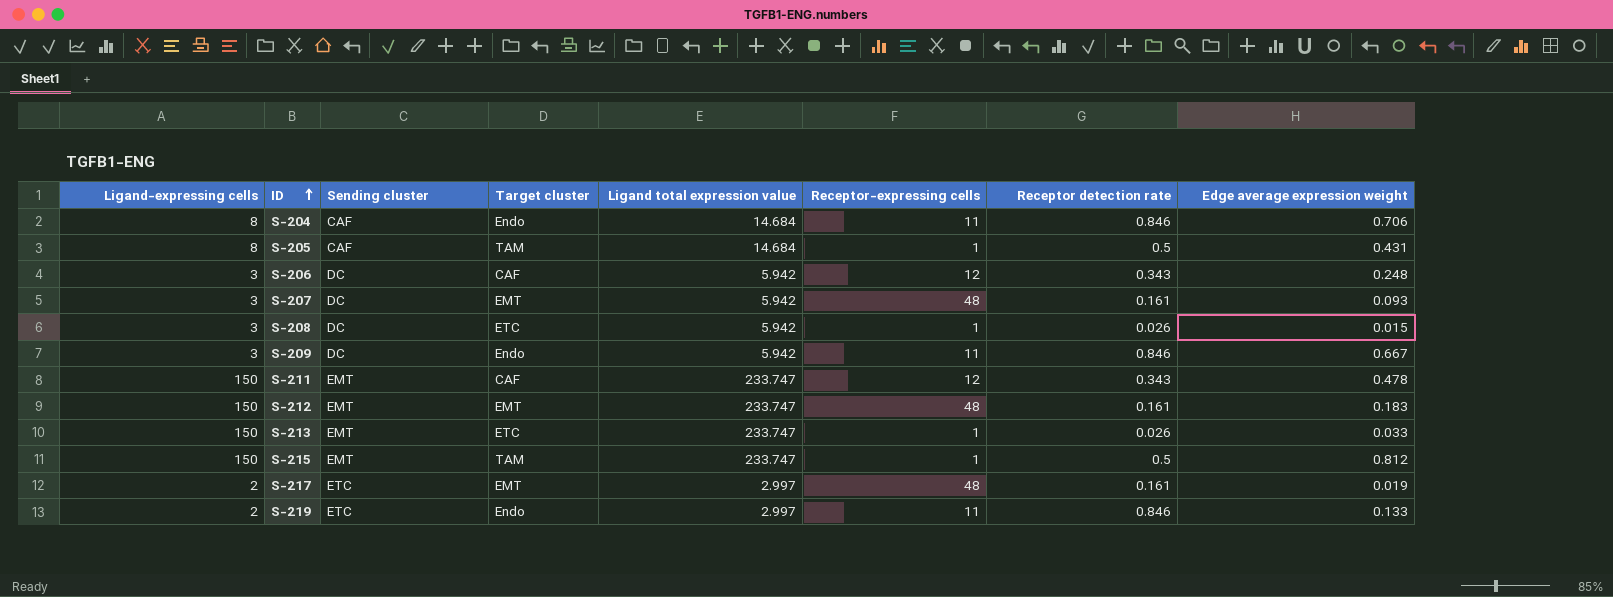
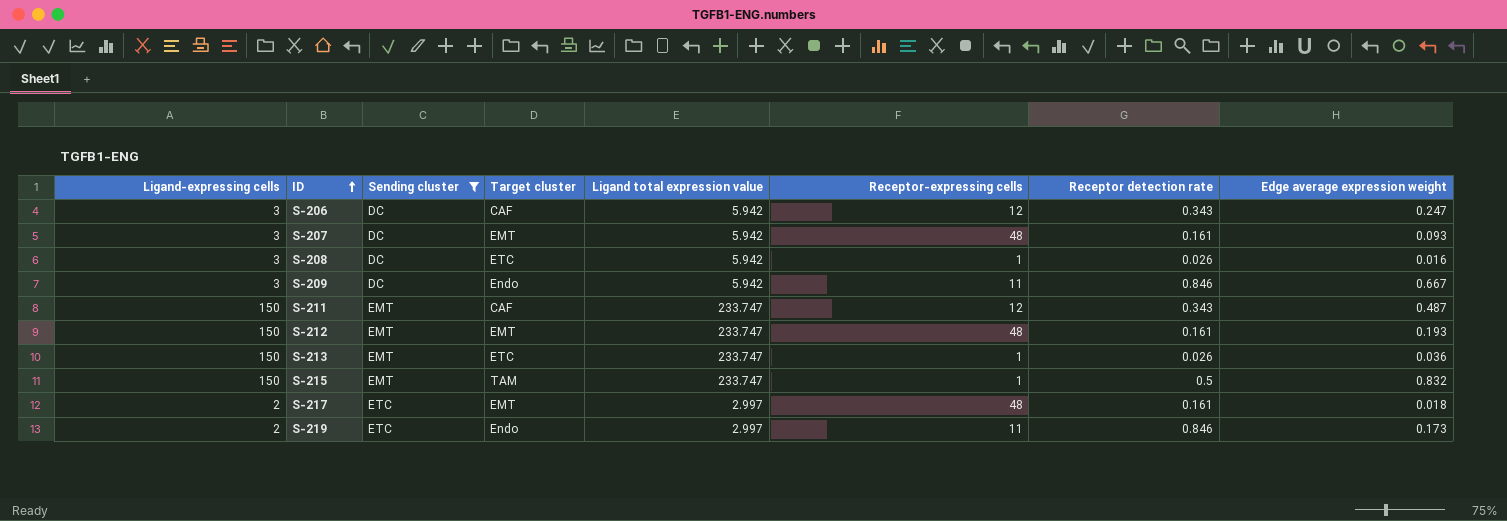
filter: none -> Sending cluster != CAF
S-206 | Edge average expression weight: 0.248 -> 0.247
S-208 | Edge average expression weight: 0.015 -> 0.016
S-211 | Edge average expression weight: 0.478 -> 0.487
S-212 | Edge average expression weight: 0.183 -> 0.193
S-213 | Edge average expression weight: 0.033 -> 0.036
S-215 | Edge average expression weight: 0.812 -> 0.832
S-217 | Edge average expression weight: 0.019 -> 0.018
S-219 | Edge average expression weight: 0.133 -> 0.173

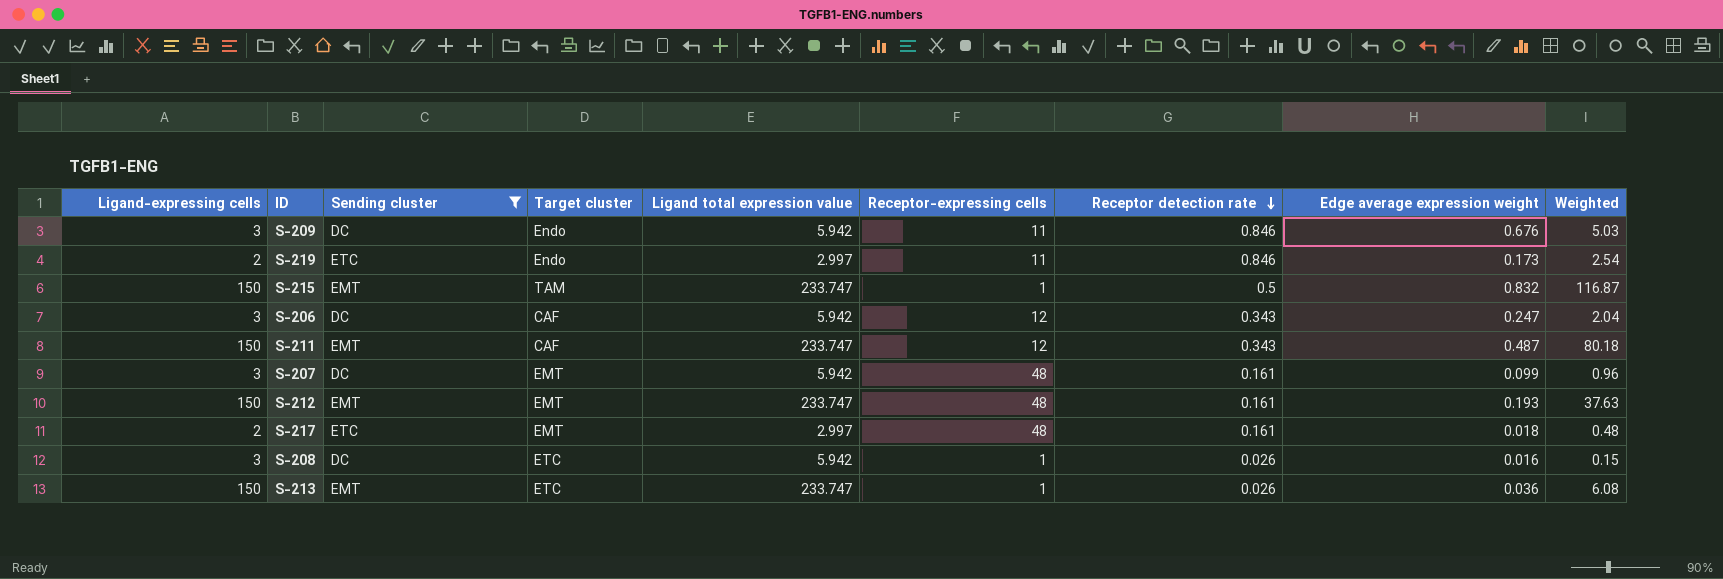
row order: ID ascending -> Receptor detection rate descending
column Weighted | formula: none -> [Ligand total expression value] * [Receptor detection rate]
S-209 | Edge average expression weight: 0.667 -> 0.676
S-207 | Edge average expression weight: 0.093 -> 0.099

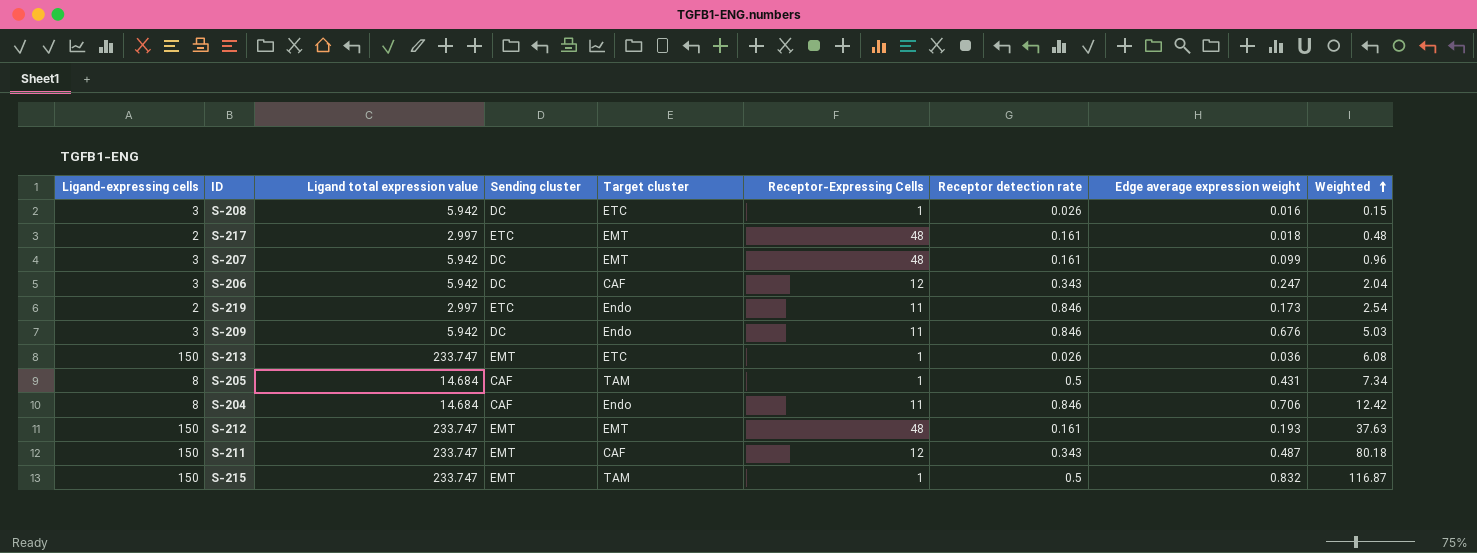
filter: Sending cluster != CAF -> none
row order: Receptor detection rate descending -> Weighted ascending
column Ligand total expression value | position: 5 -> 3
column name: Receptor-expressing cells -> Receptor-Expressing Cells

